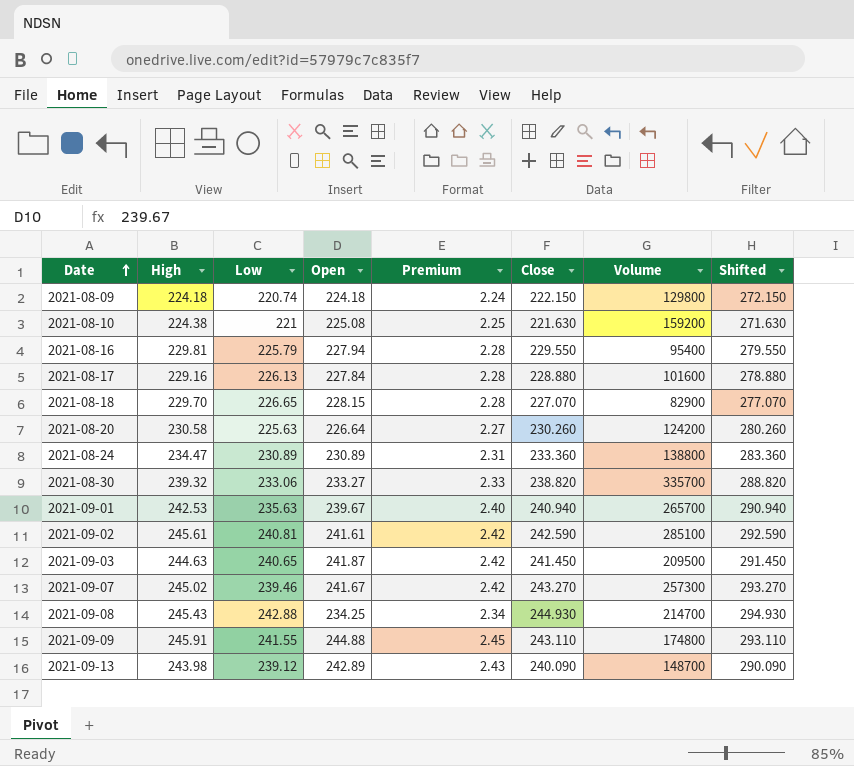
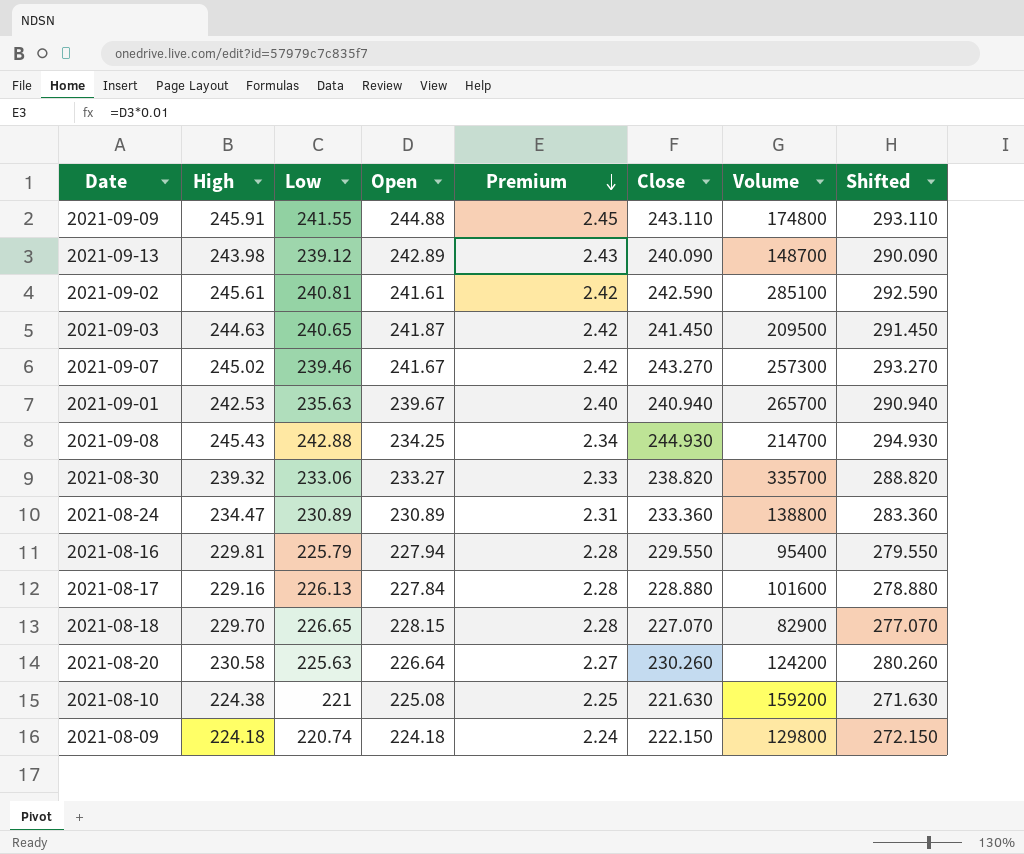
row order: Date ascending -> Premium descending

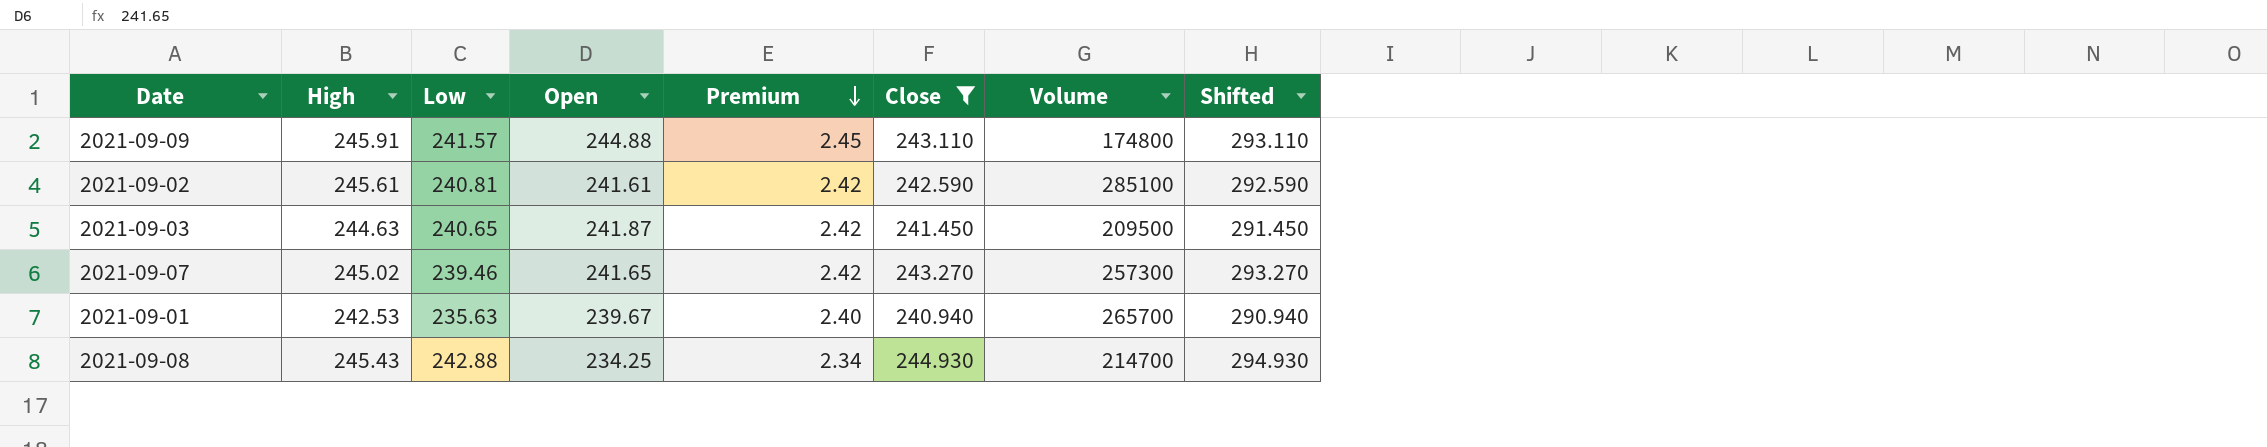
filter: none -> Close >= 240.940
2021-09-09 | Low: 241.55 -> 241.57
2021-09-07 | Open: 241.67 -> 241.65

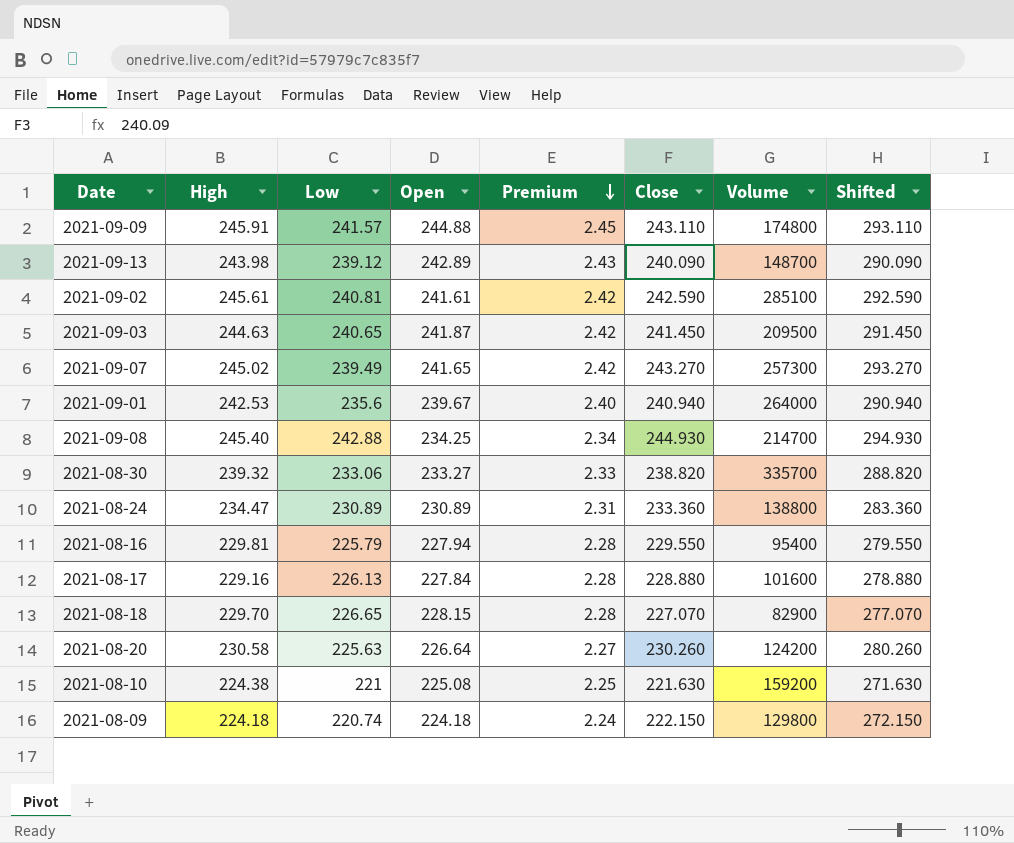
filter: Close >= 240.940 -> none
2021-09-07 | Low: 239.46 -> 239.49
2021-09-01 | Low: 235.63 -> 235.6
2021-09-01 | Volume: 265700 -> 264000
2021-09-08 | High: 245.43 -> 245.40

